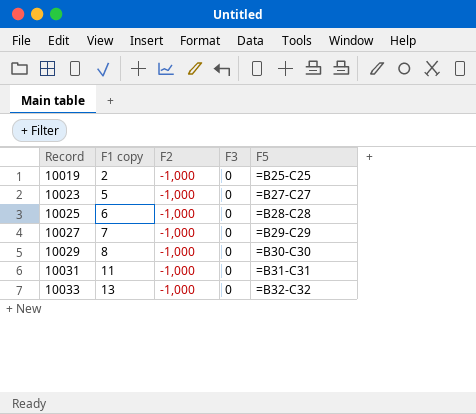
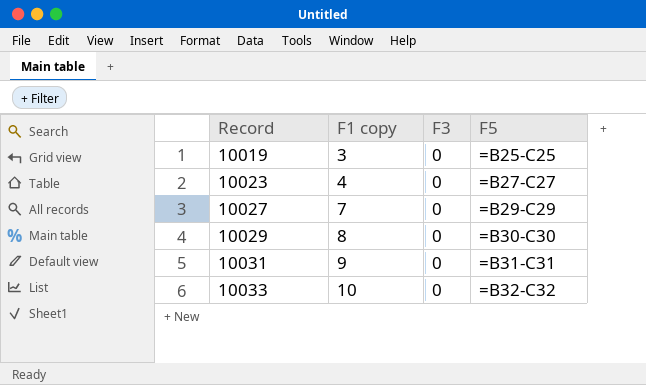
column F2 | position: 3 -> none
row 10025: 6 | -1,000 | 0 | =B28-C28 -> none
10019 | F1 copy: 2 -> 3
10023 | F1 copy: 5 -> 4
10031 | F1 copy: 11 -> 9
10033 | F1 copy: 13 -> 10

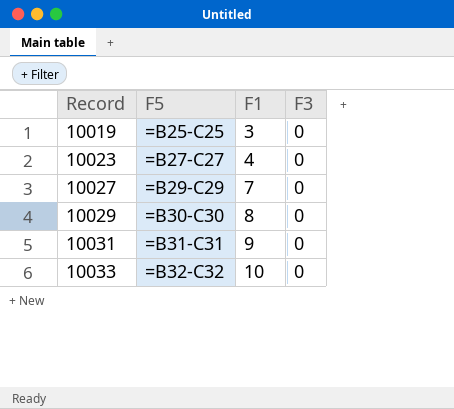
column F5 | position: 4 -> 2
column name: F1 copy -> F1

